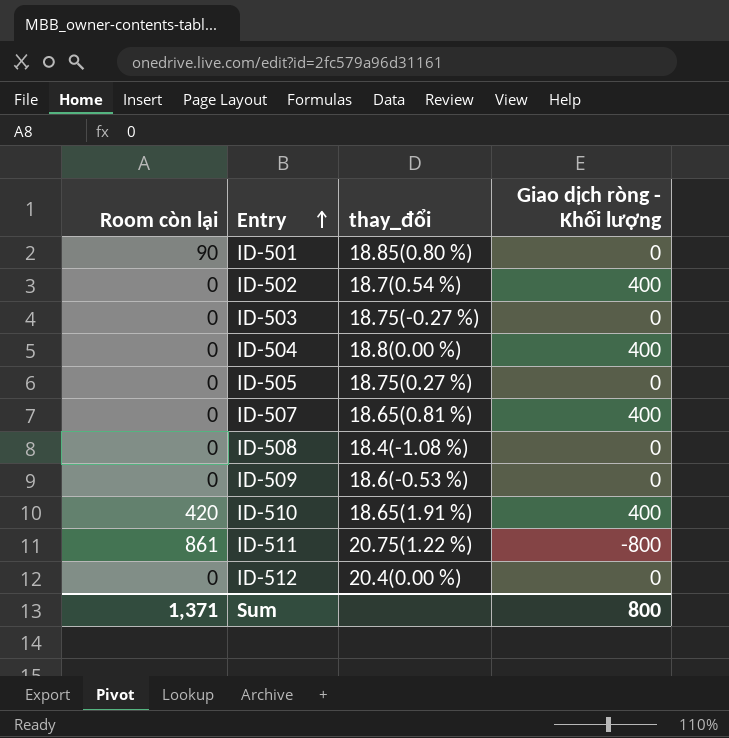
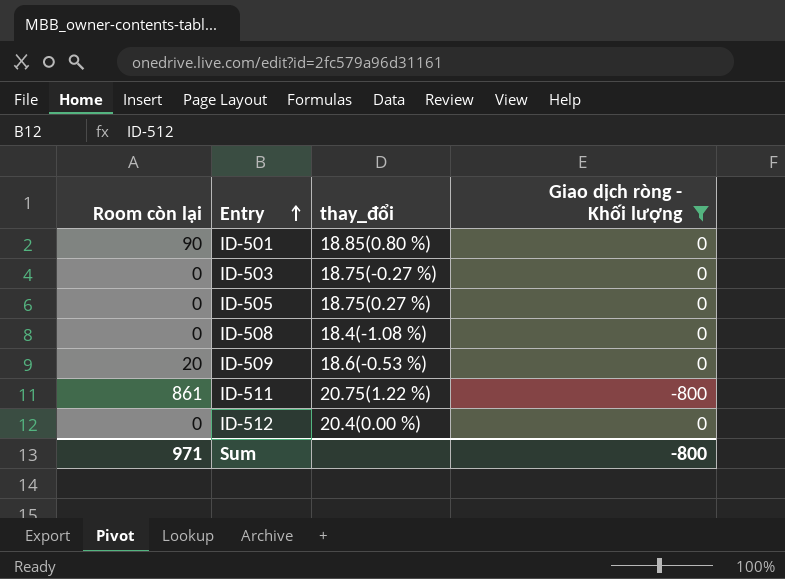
filter: none -> Giao dịch ròng - Khối lượng != 400
ID-509 | Room còn lại: 0 -> 20
Sum | Room còn lại: 1,371 -> 971
Sum | Giao dịch ròng - Khối lượng: 800 -> -800

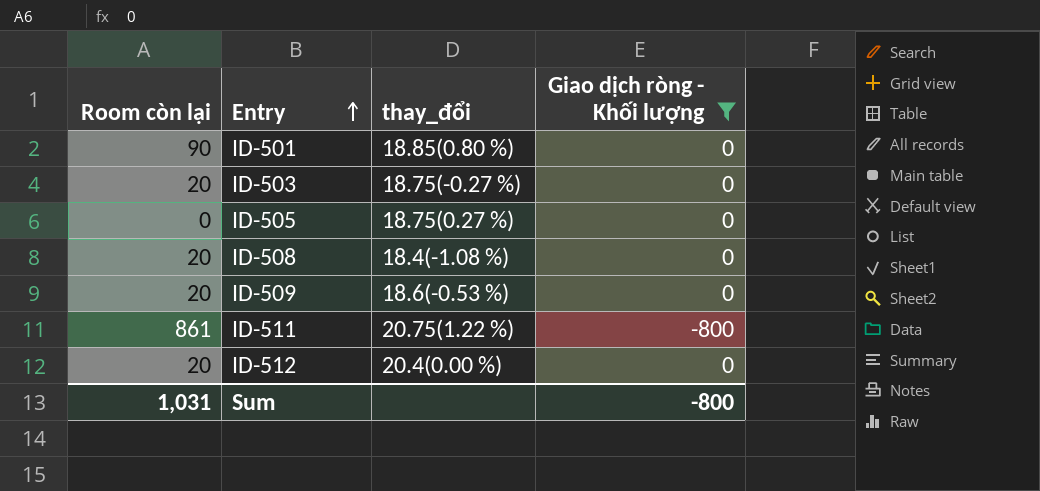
ID-503 | Room còn lại: 0 -> 20
ID-508 | Room còn lại: 0 -> 20
ID-512 | Room còn lại: 0 -> 20
Sum | Room còn lại: 971 -> 1,031

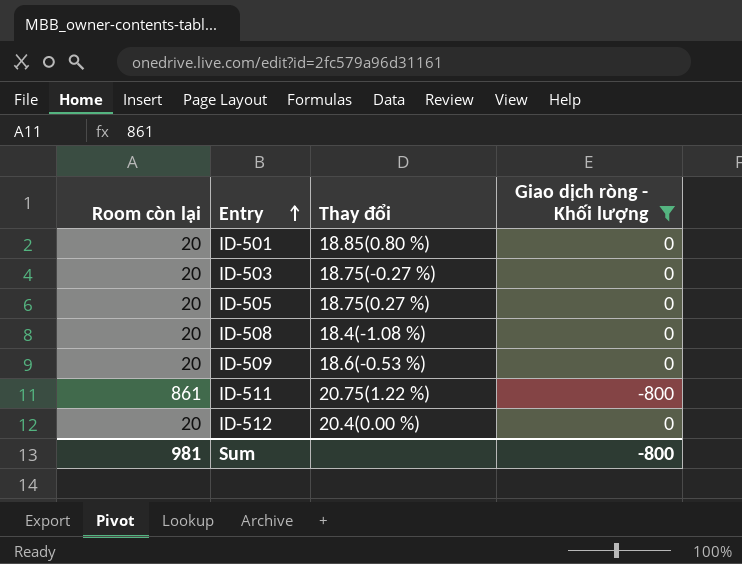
column name: thay_đổi -> Thay đổi
ID-501 | Room còn lại: 90 -> 20
ID-505 | Room còn lại: 0 -> 20
Sum | Room còn lại: 1,031 -> 981

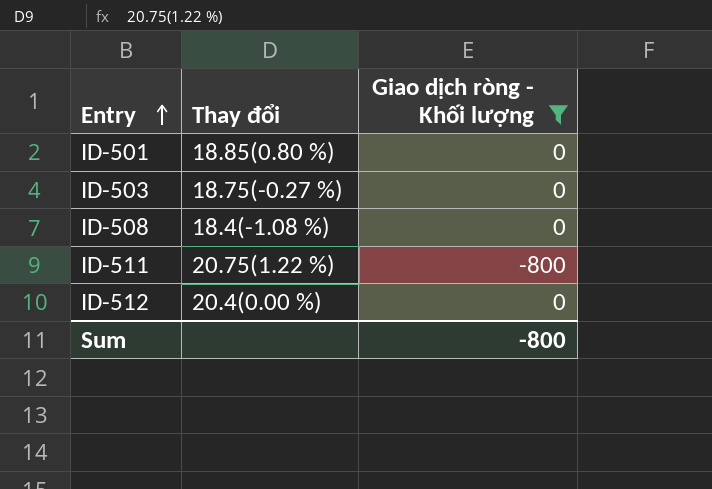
column Room còn lại | position: 1 -> none
row ID-505: 20 | 18.75(0.27 %) | 0 -> none
row ID-509: 20 | 18.6(-0.53 %) | 0 -> none

